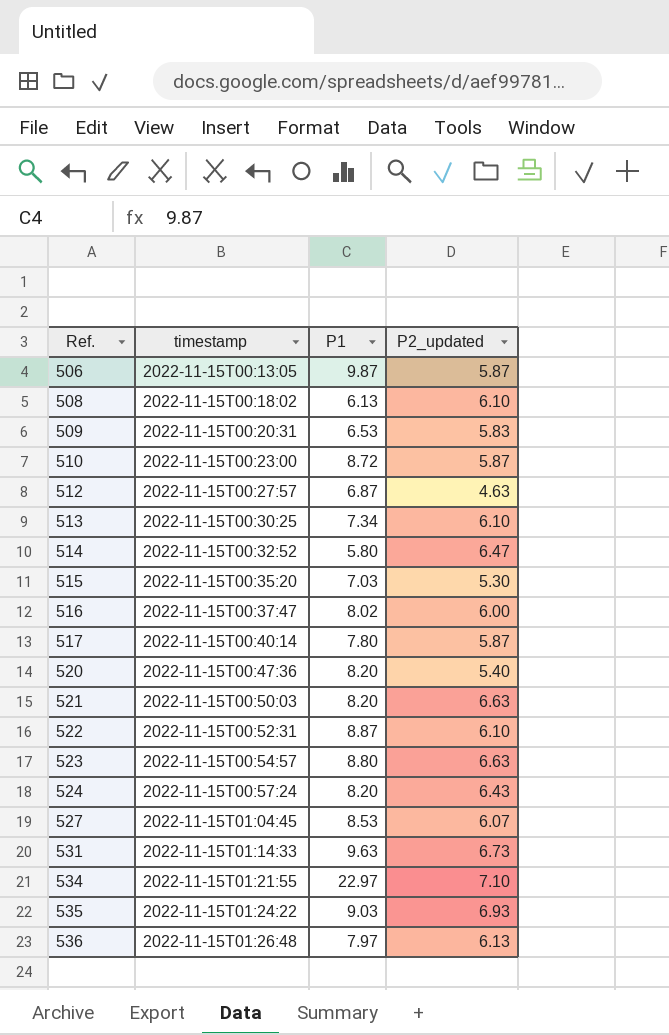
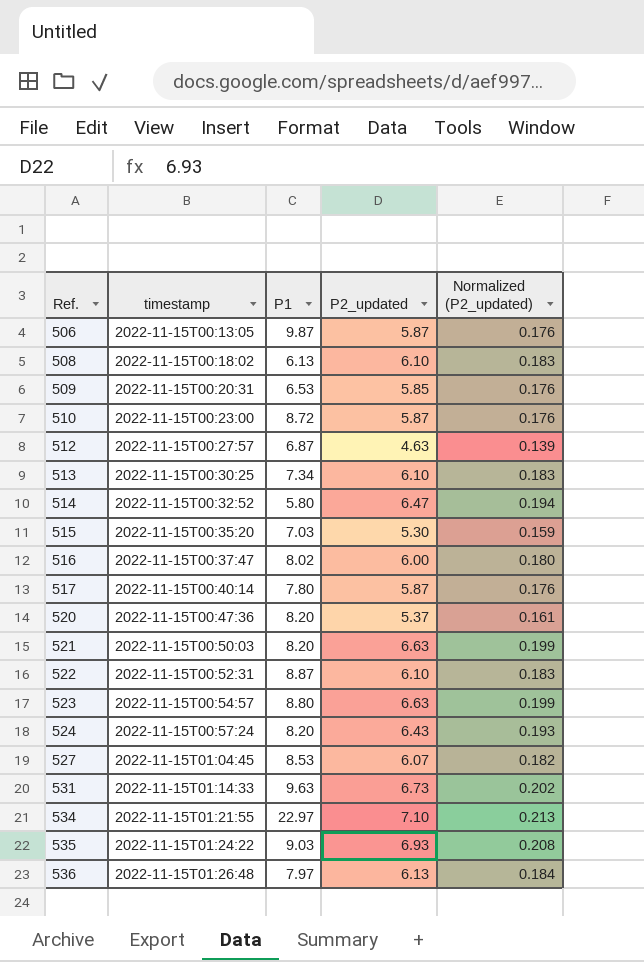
column Normalized (P2_updated) | formula: none -> [P2_updated] * 0.03
509 | P2_updated: 5.83 -> 5.85
520 | P2_updated: 5.40 -> 5.37

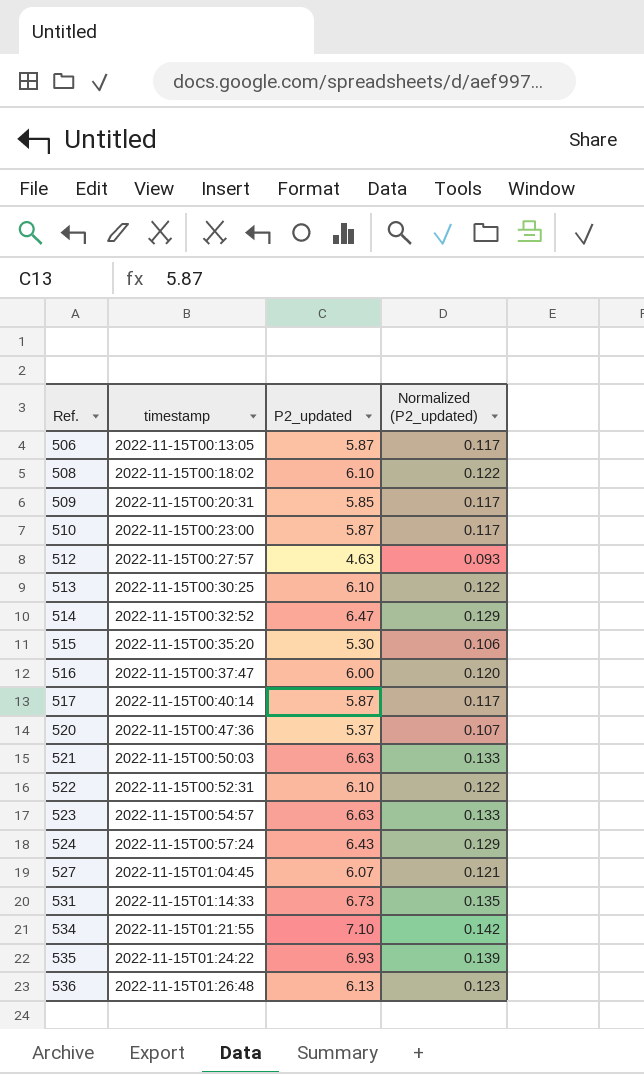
column P1 | position: 3 -> none
column Normalized (P2_updated) | formula: [P2_updated] * 0.03 -> [P2_updated] * 0.02

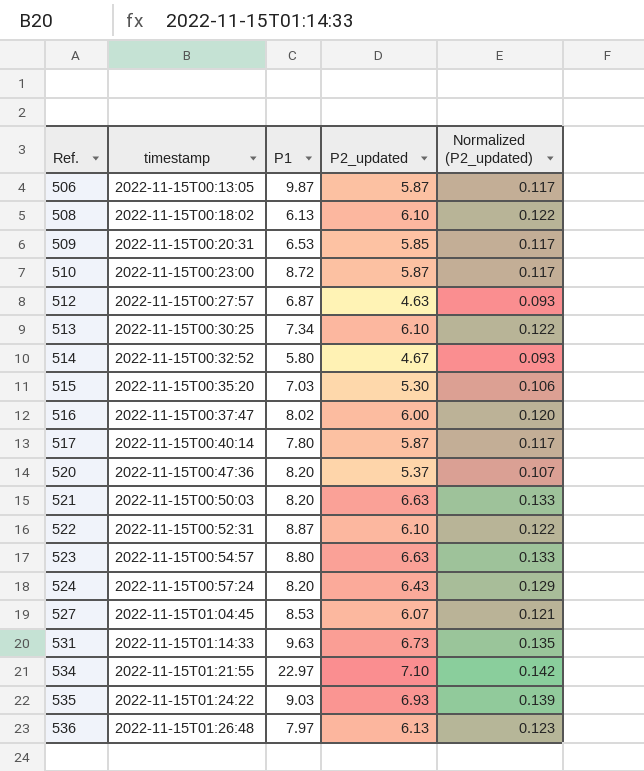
column P1 | position: none -> 3
514 | P2_updated: 6.47 -> 4.67
514 | Normalized (P2_updated): 0.129 -> 0.093

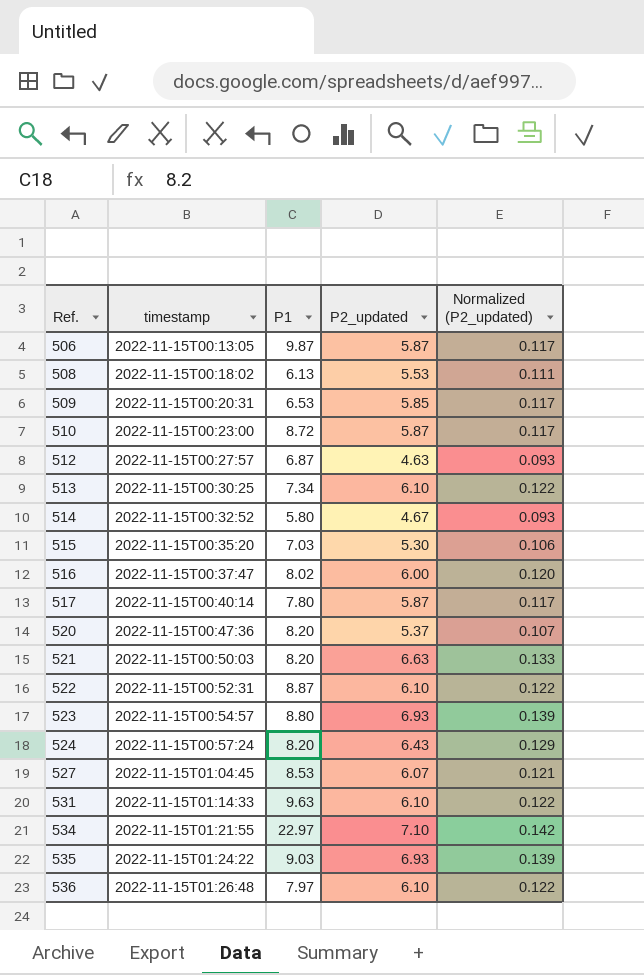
508 | P2_updated: 6.10 -> 5.53
508 | Normalized (P2_updated): 0.122 -> 0.111
523 | P2_updated: 6.63 -> 6.93
523 | Normalized (P2_updated): 0.133 -> 0.139
531 | P2_updated: 6.73 -> 6.10
531 | Normalized (P2_updated): 0.135 -> 0.122
536 | P2_updated: 6.13 -> 6.10
536 | Normalized (P2_updated): 0.123 -> 0.122

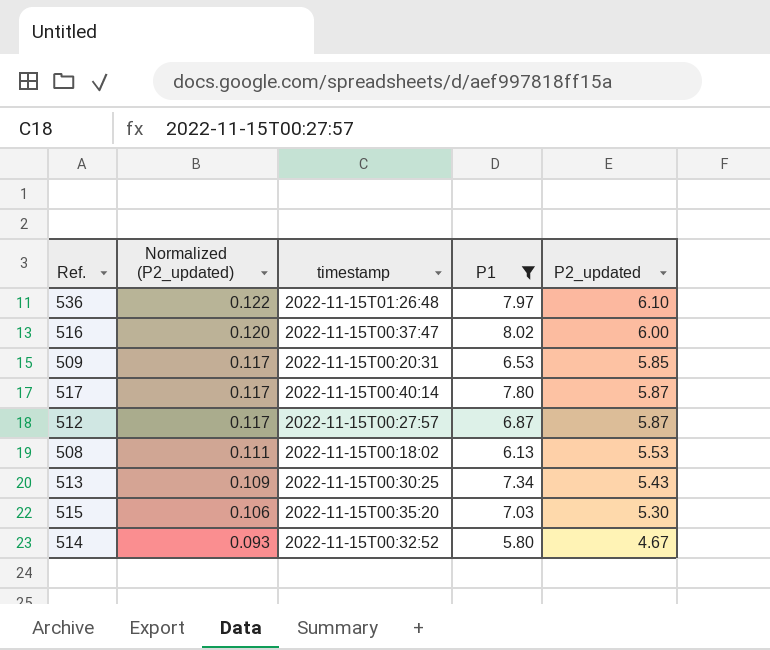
filter: none -> P1 <= 8.02
row order: Ref. ascending -> Normalized (P2_updated) descending
column Normalized (P2_updated) | position: 5 -> 2
512 | Normalized (P2_updated): 0.093 -> 0.117
512 | P2_updated: 4.63 -> 5.87
513 | Normalized (P2_updated): 0.122 -> 0.109
513 | P2_updated: 6.10 -> 5.43

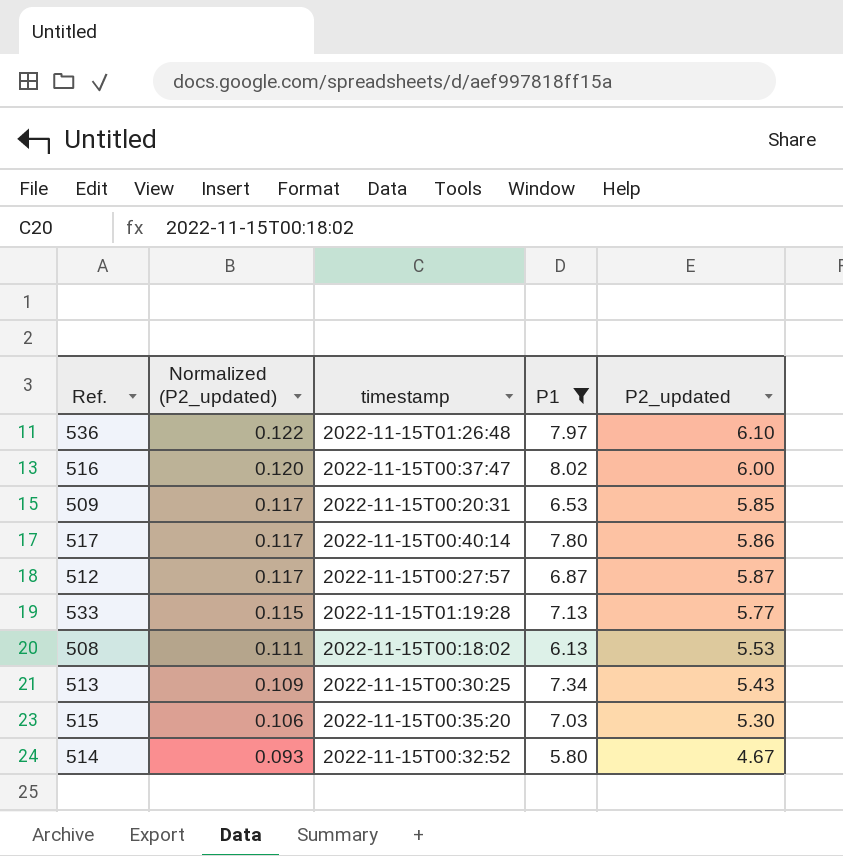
517 | P2_updated: 5.87 -> 5.86
row 533: none -> 0.115 | 2022-11-15T01:19:28 | 7.13 | 5.77

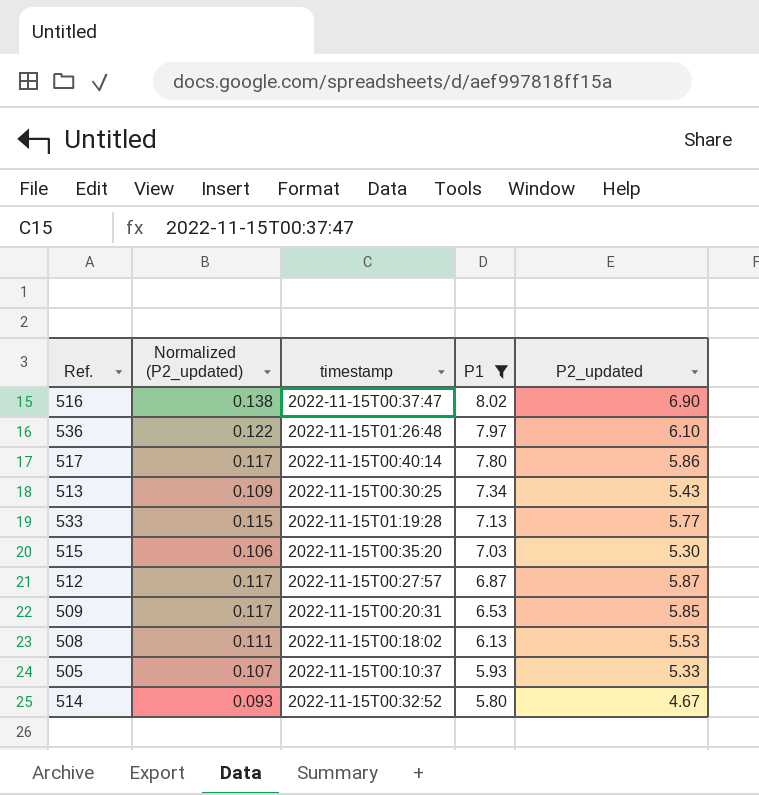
row order: Normalized (P2_updated) descending -> P1 descending
516 | Normalized (P2_updated): 0.120 -> 0.138
516 | P2_updated: 6.00 -> 6.90
row 505: none -> 0.107 | 2022-11-15T00:10:37 | 5.93 | 5.33

